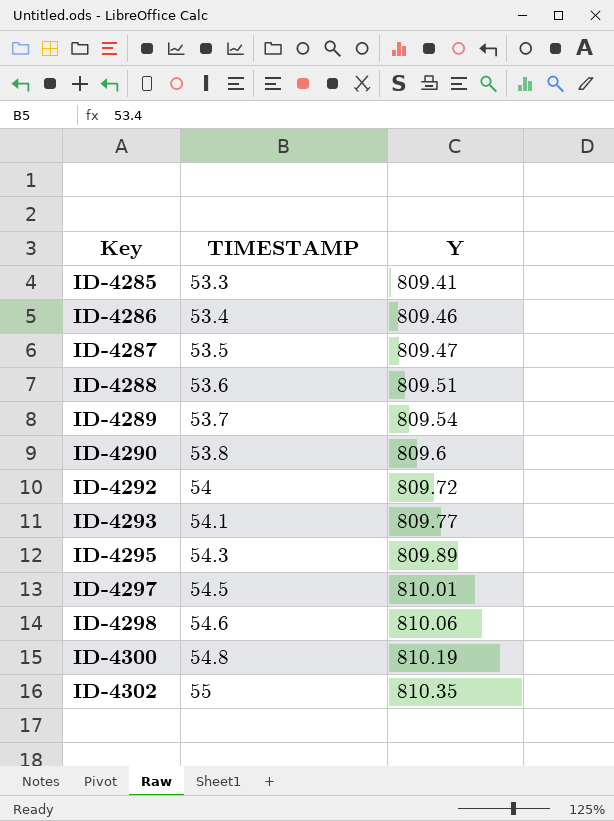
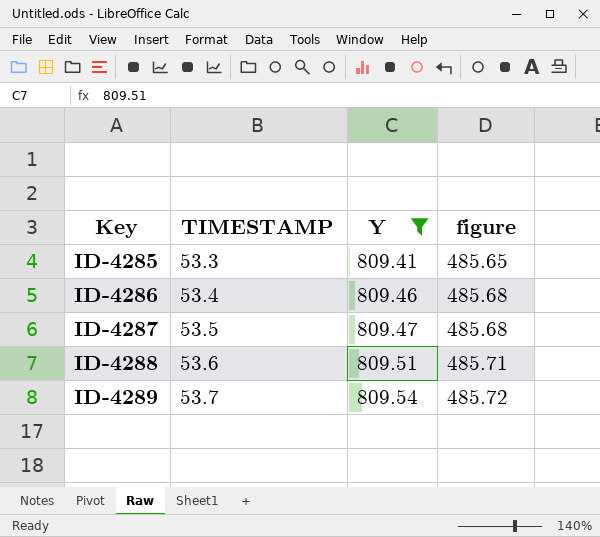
filter: none -> Y <= 809.54
column figure | formula: none -> [Y] * 0.6

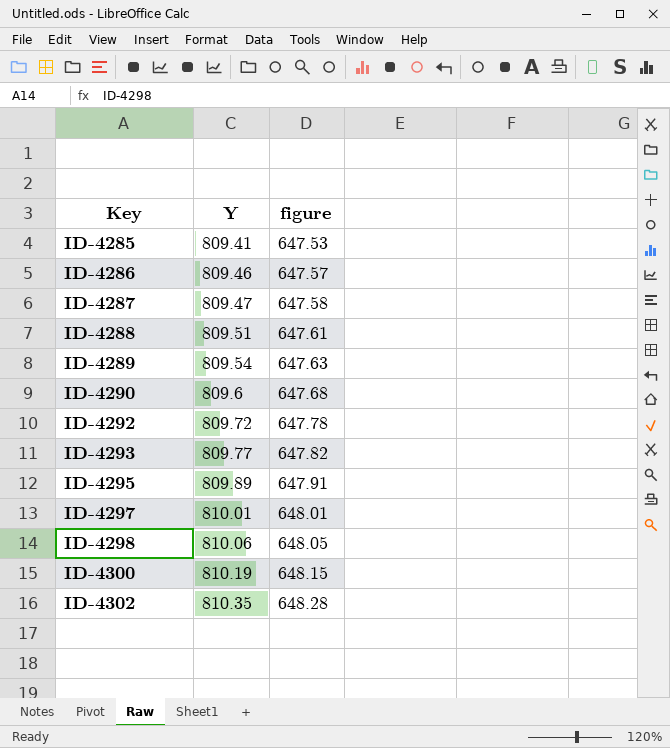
filter: Y <= 809.54 -> none
column TIMESTAMP | position: 2 -> none
column figure | formula: [Y] * 0.6 -> [Y] * 0.8

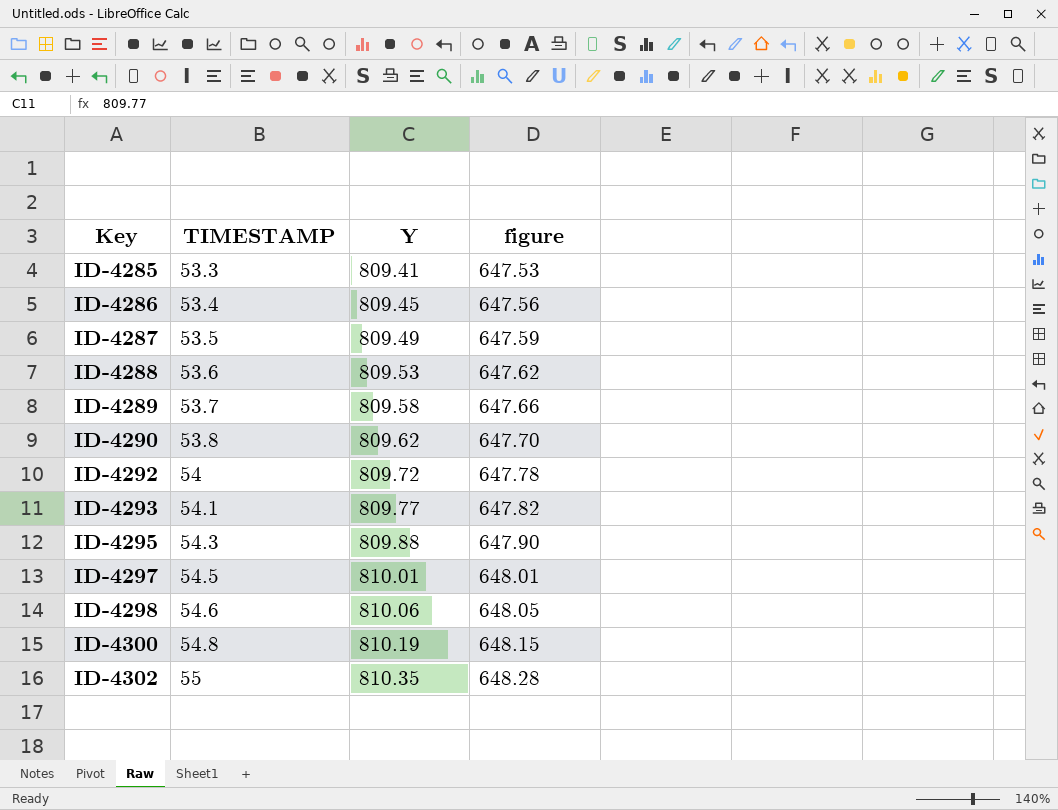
column TIMESTAMP | position: none -> 2
ID-4286 | Y: 809.46 -> 809.45
ID-4286 | figure: 647.57 -> 647.56
ID-4287 | Y: 809.47 -> 809.49
ID-4287 | figure: 647.58 -> 647.59
ID-4288 | Y: 809.51 -> 809.53
ID-4288 | figure: 647.61 -> 647.62
ID-4289 | Y: 809.54 -> 809.58
ID-4289 | figure: 647.63 -> 647.66
ID-4290 | Y: 809.6 -> 809.62
ID-4290 | figure: 647.68 -> 647.70
ID-4295 | Y: 809.89 -> 809.88
ID-4295 | figure: 647.91 -> 647.90

